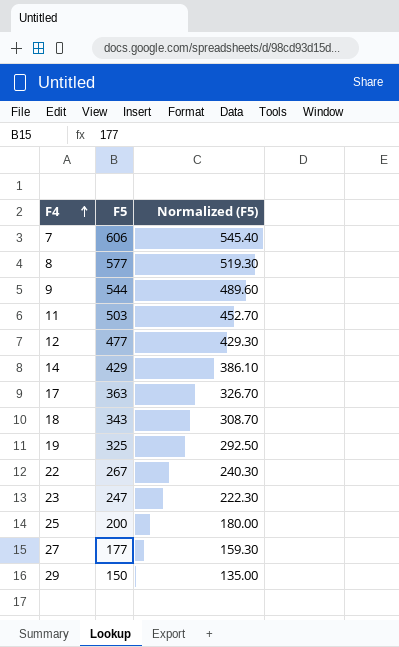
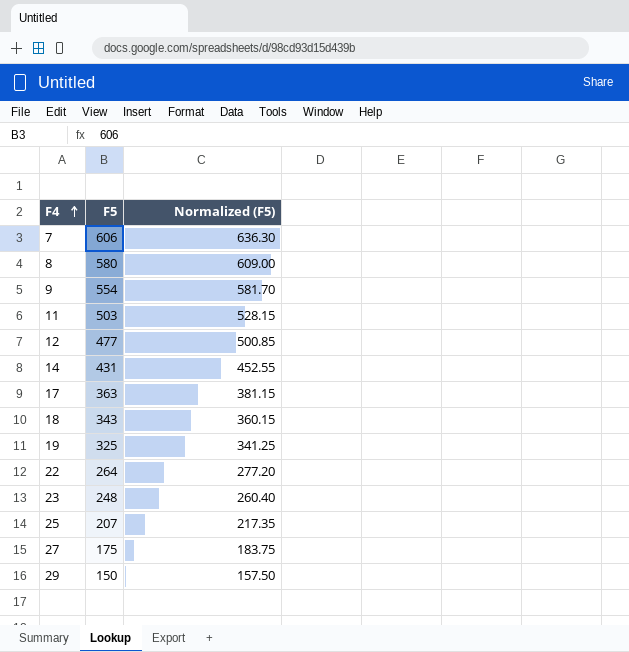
column Normalized (F5) | formula: [F5] * 0.9 -> [F5] * 1.05
8 | F5: 577 -> 580
9 | F5: 544 -> 554
14 | F5: 429 -> 431
22 | F5: 267 -> 264
23 | F5: 247 -> 248
25 | F5: 200 -> 207
27 | F5: 177 -> 175

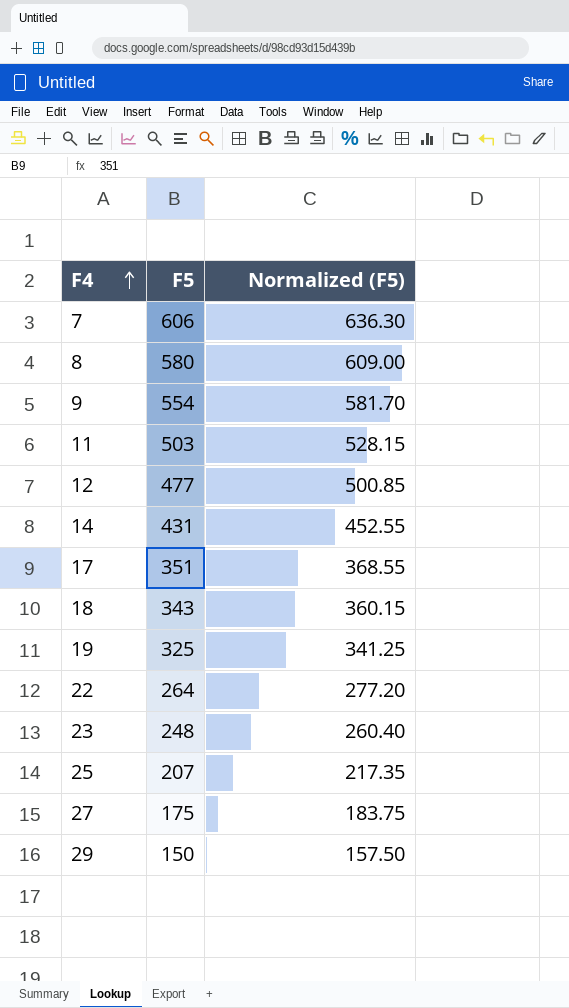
17 | F5: 363 -> 351
17 | Normalized (F5): 381.15 -> 368.55

